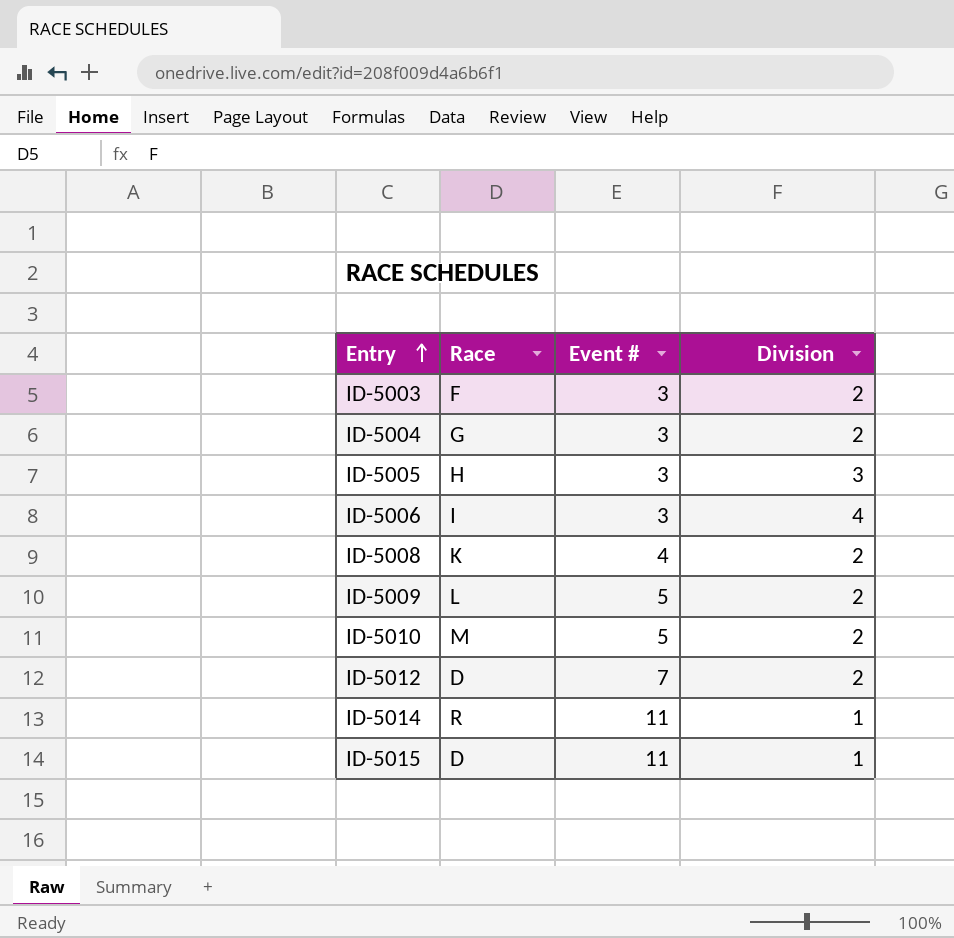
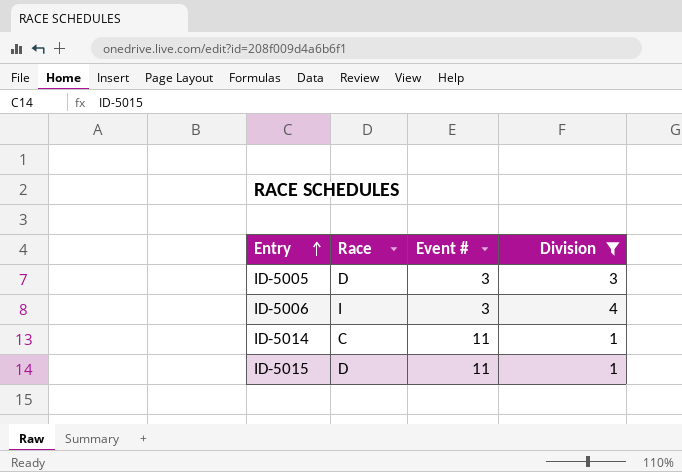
filter: none -> Division != 2
ID-5005 | Race: H -> D
ID-5014 | Race: R -> C

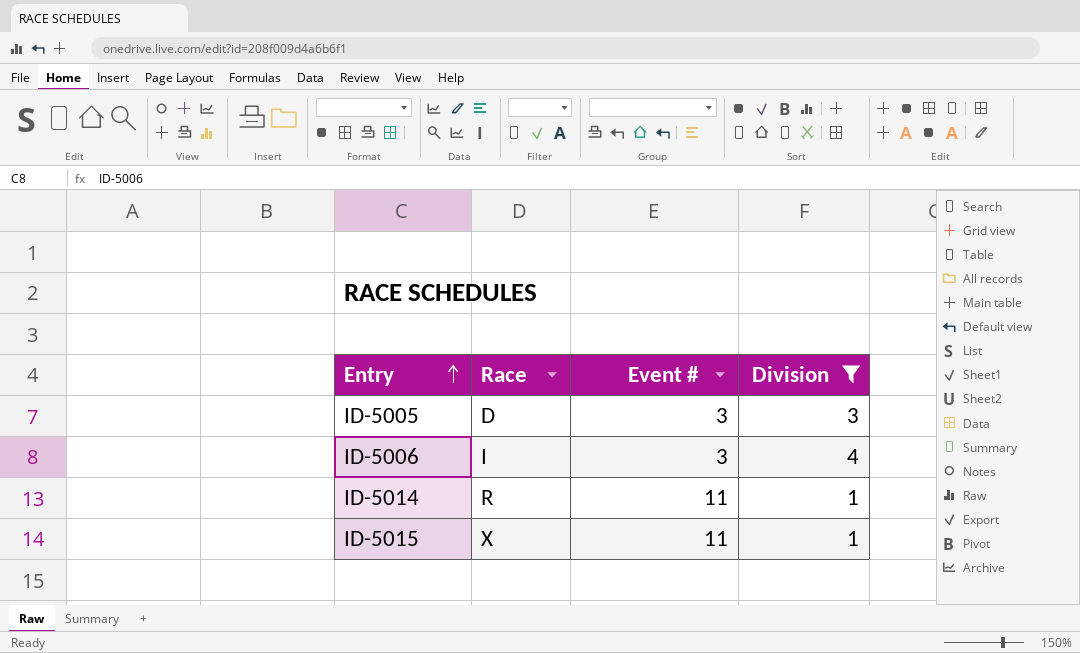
ID-5014 | Race: C -> R
ID-5015 | Race: D -> X

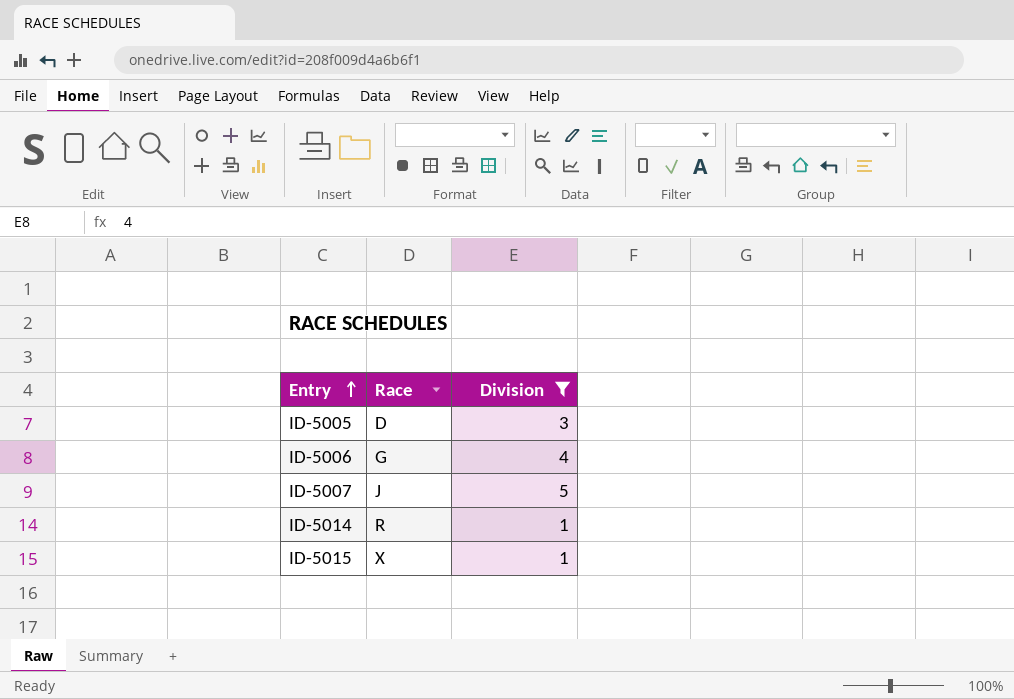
column Event # | position: 3 -> none
ID-5006 | Race: I -> G
row ID-5007: none -> J | 5

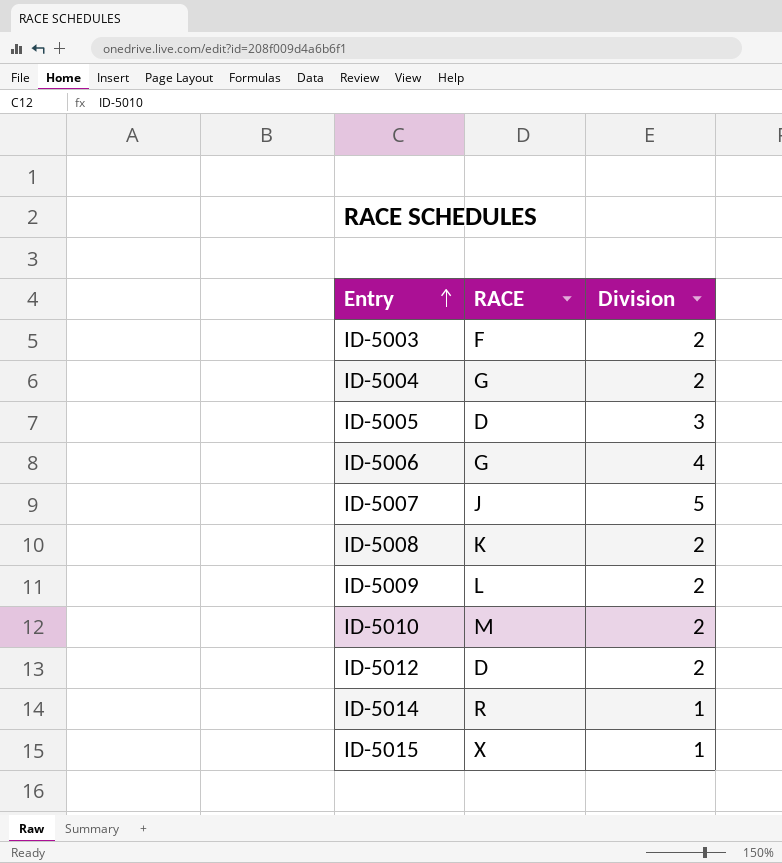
filter: Division != 2 -> none
column name: Race -> RACE

